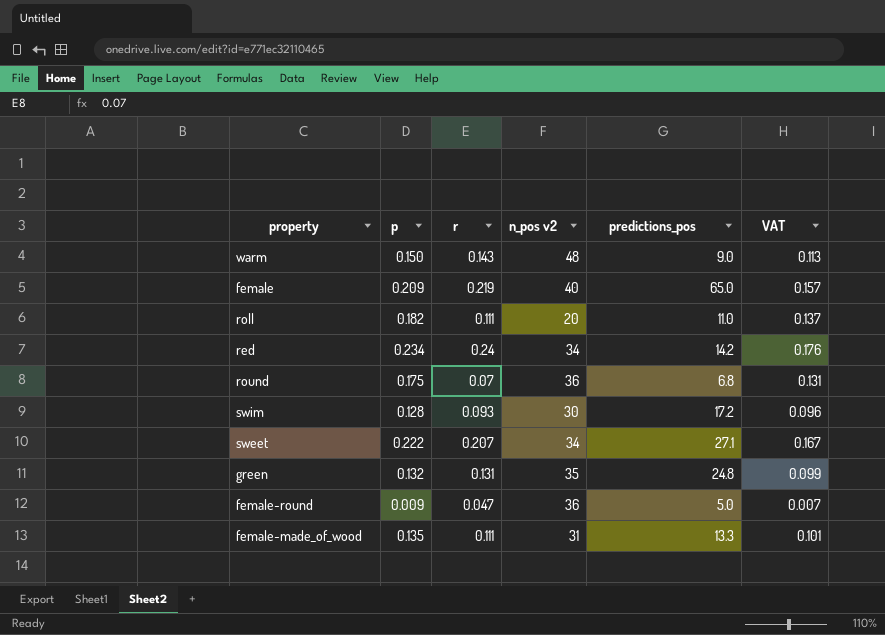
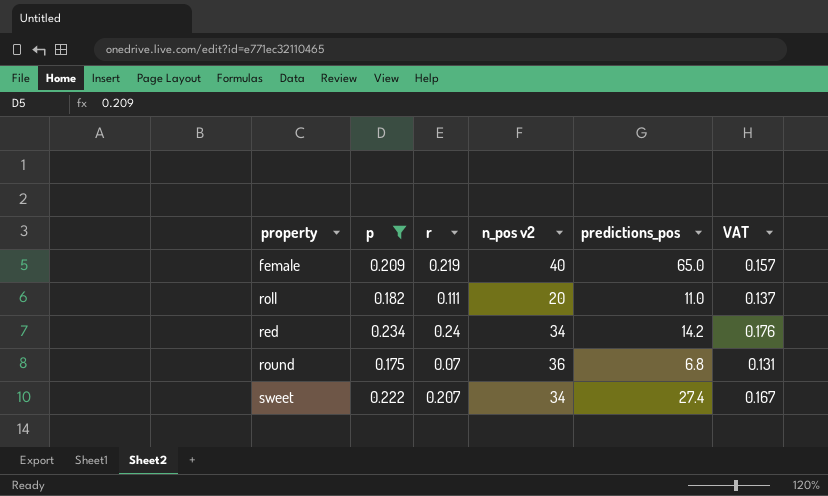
filter: none -> p >= 0.175
sweet | predictions_pos: 27.1 -> 27.4

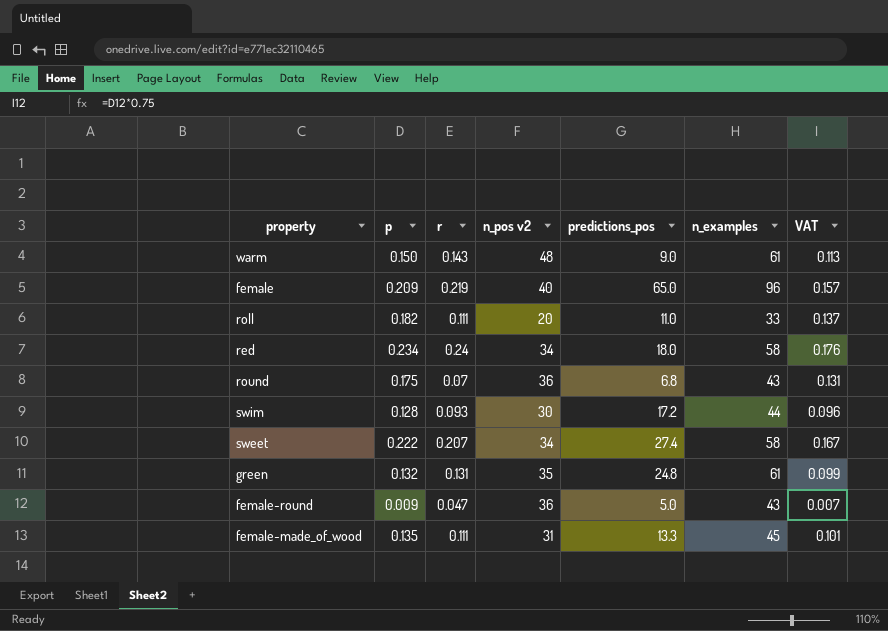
filter: p >= 0.175 -> none
column n_examples | position: none -> 6
red | predictions_pos: 14.2 -> 18.0

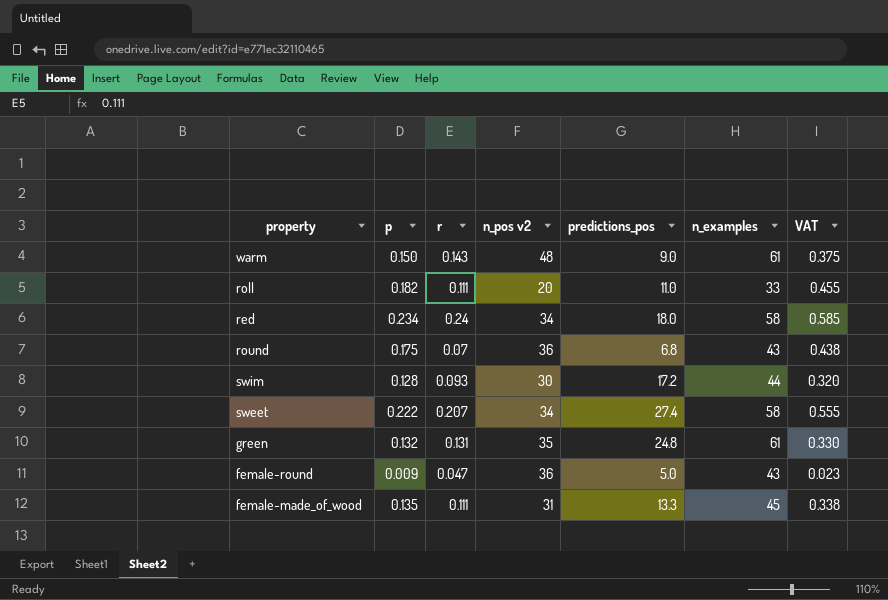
column VAT | formula: [p] * 0.75 -> [p] * 2.5
row female: 0.209 | 0.219 | 40 | 65.0 | 96 | 0.157 -> none

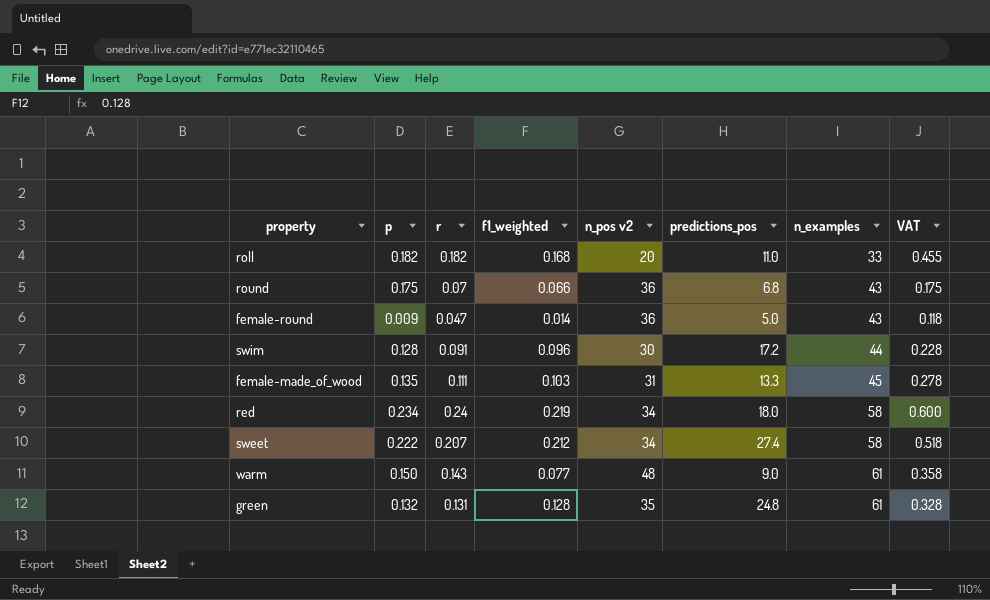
row order: none -> n_examples ascending
column f1_weighted | position: none -> 4
column VAT | formula: [p] * 2.5 -> [r] * 2.5
roll | r: 0.111 -> 0.182
swim | r: 0.093 -> 0.091

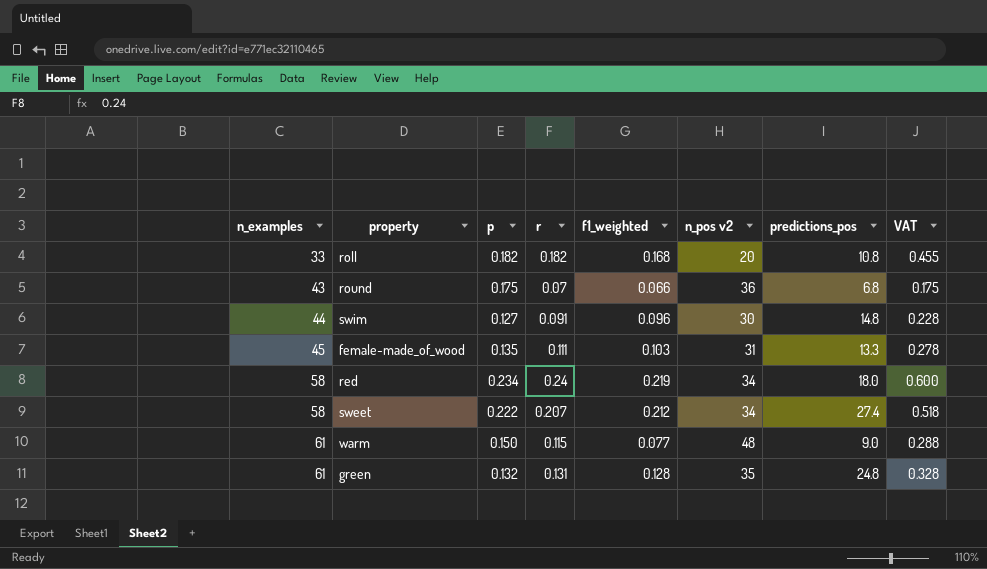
column n_examples | position: 7 -> 1
row female-round: 0.009 | 0.047 | 0.014 | 36 | 5.0 | 43 | 0.118 -> none
roll | predictions_pos: 11.0 -> 10.8
swim | p: 0.128 -> 0.127
swim | predictions_pos: 17.2 -> 14.8
warm | r: 0.143 -> 0.115
warm | VAT: 0.358 -> 0.288

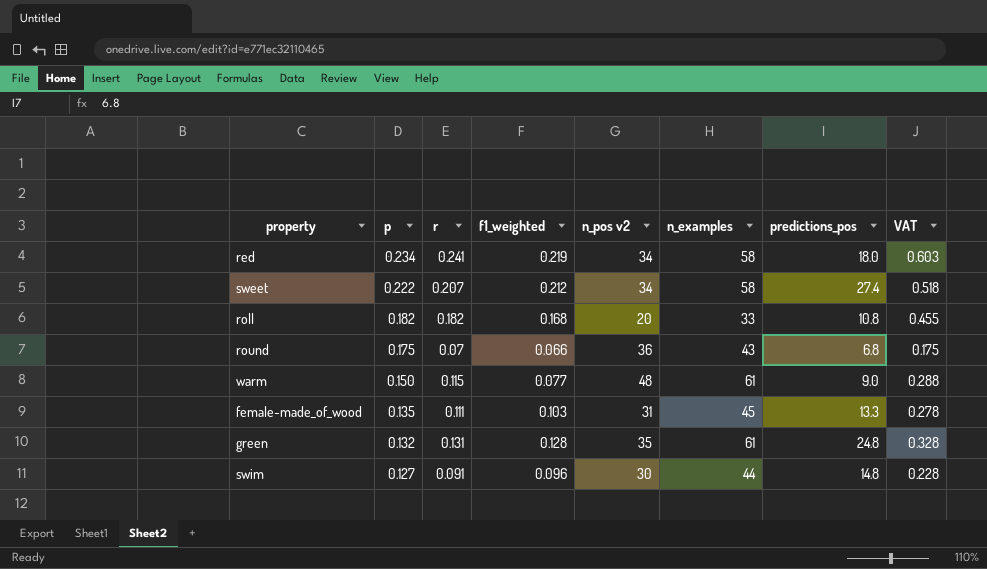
row order: n_examples ascending -> p descending
column n_examples | position: 1 -> 6
red | r: 0.24 -> 0.241
red | VAT: 0.600 -> 0.603

